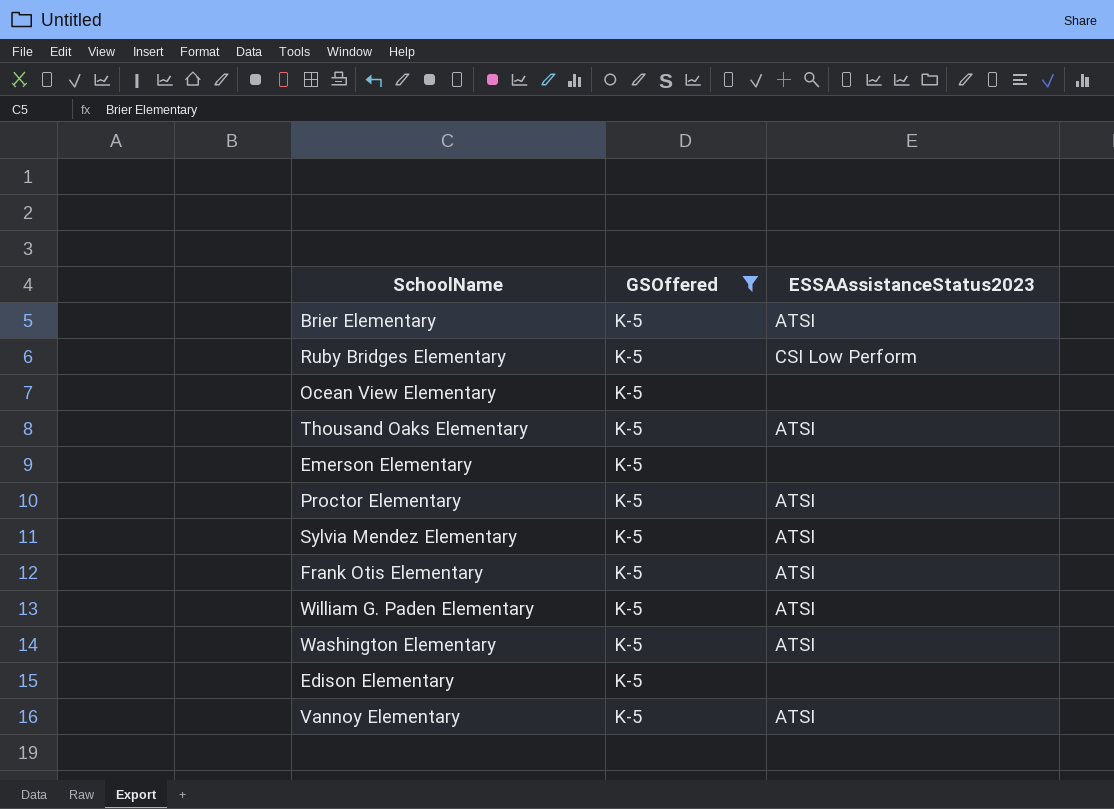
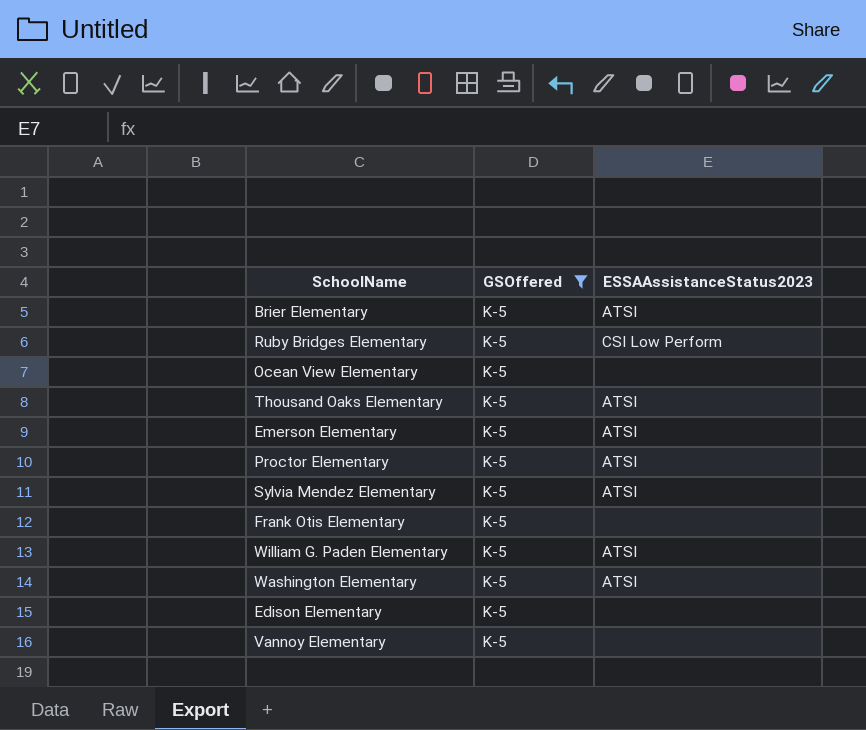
Emerson Elementary | ESSAAssistanceStatus2023: none -> ATSI
Frank Otis Elementary | ESSAAssistanceStatus2023: ATSI -> none
Vannoy Elementary | ESSAAssistanceStatus2023: ATSI -> none

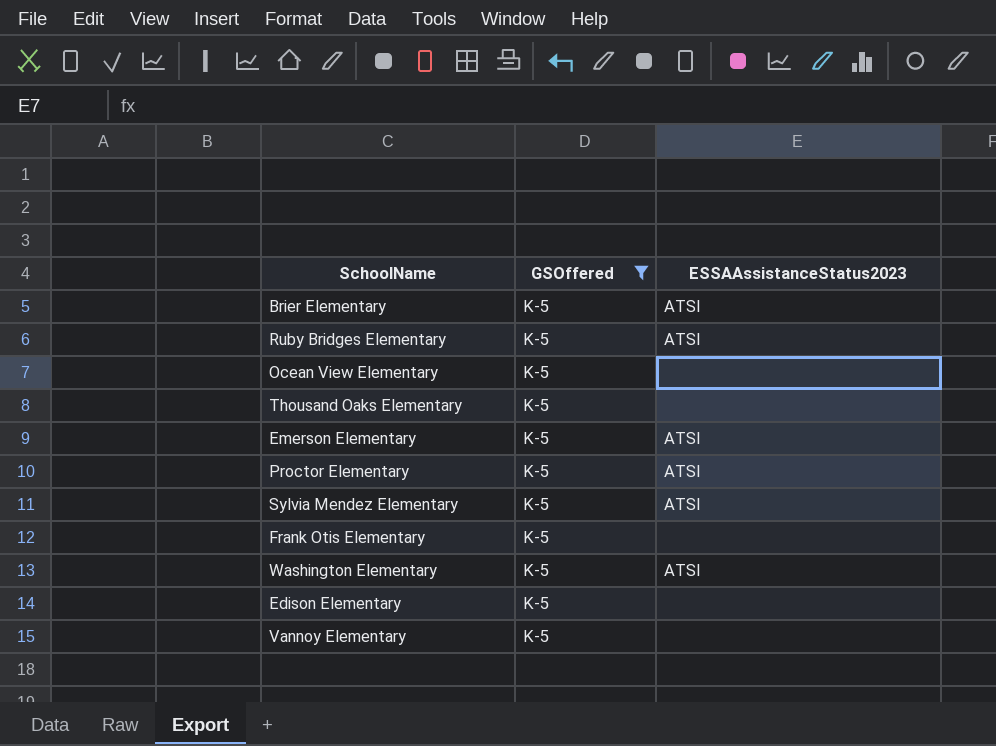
row William G. Paden Elementary: K-5 | ATSI -> none
Ruby Bridges Elementary | ESSAAssistanceStatus2023: CSI Low Perform -> ATSI
Thousand Oaks Elementary | ESSAAssistanceStatus2023: ATSI -> none

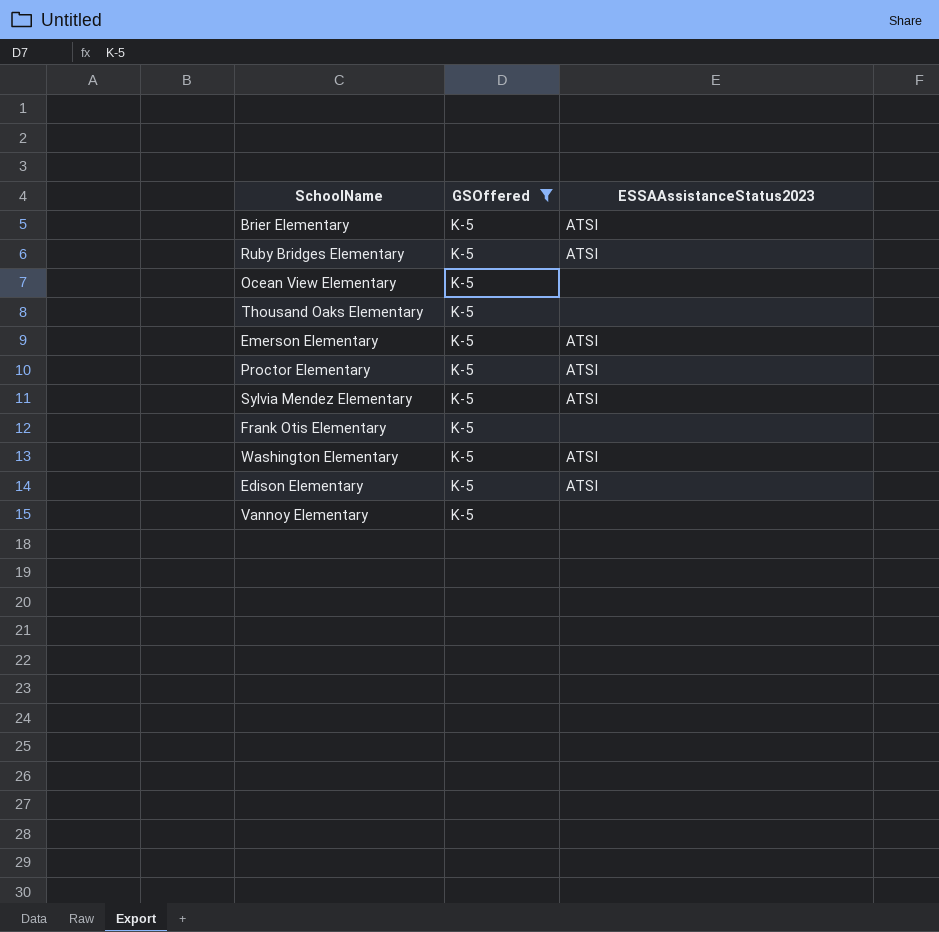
Edison Elementary | ESSAAssistanceStatus2023: none -> ATSI

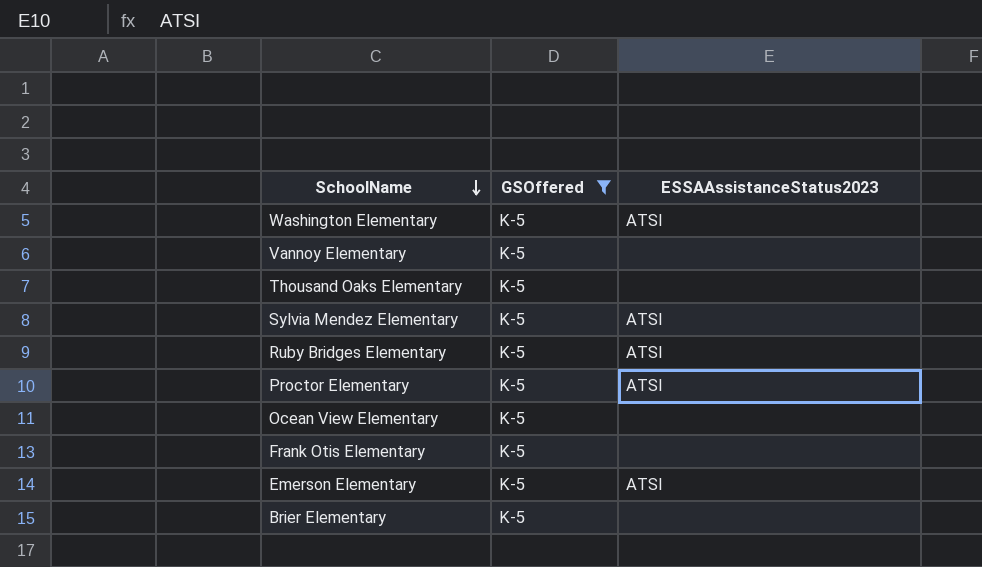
row order: none -> SchoolName descending
row Edison Elementary: K-5 | ATSI -> none
Brier Elementary | ESSAAssistanceStatus2023: ATSI -> none

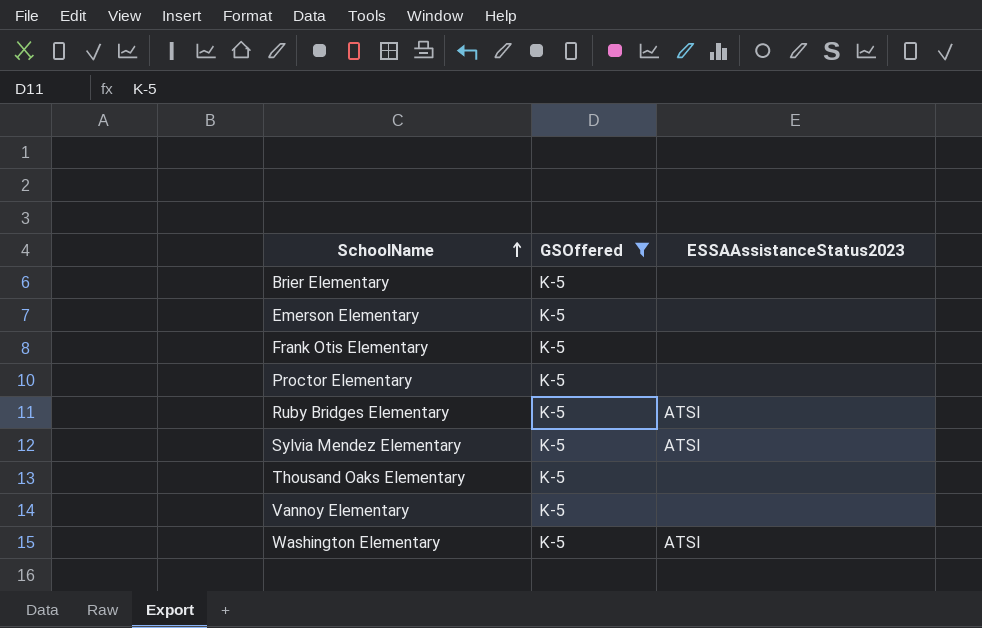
row order: SchoolName descending -> SchoolName ascending
row Ocean View Elementary: K-5 | none -> none
Emerson Elementary | ESSAAssistanceStatus2023: ATSI -> none
Proctor Elementary | ESSAAssistanceStatus2023: ATSI -> none

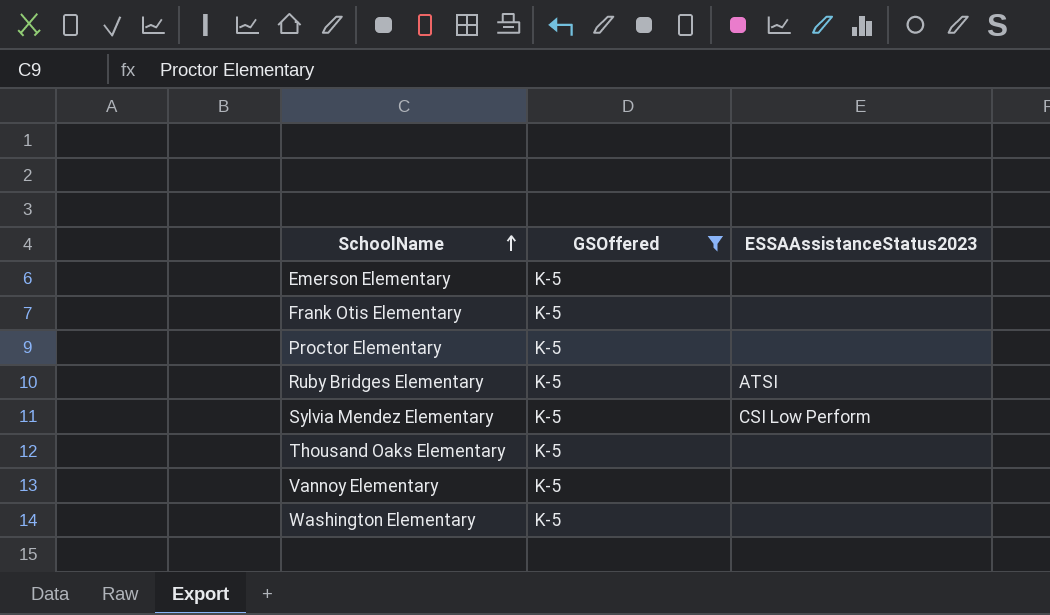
row Brier Elementary: K-5 | none -> none
Sylvia Mendez Elementary | ESSAAssistanceStatus2023: ATSI -> CSI Low Perform
Washington Elementary | ESSAAssistanceStatus2023: ATSI -> none

